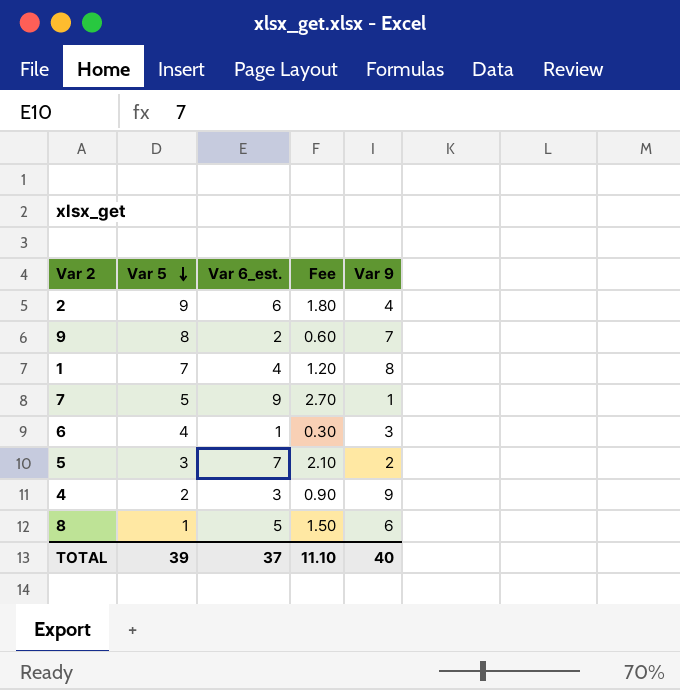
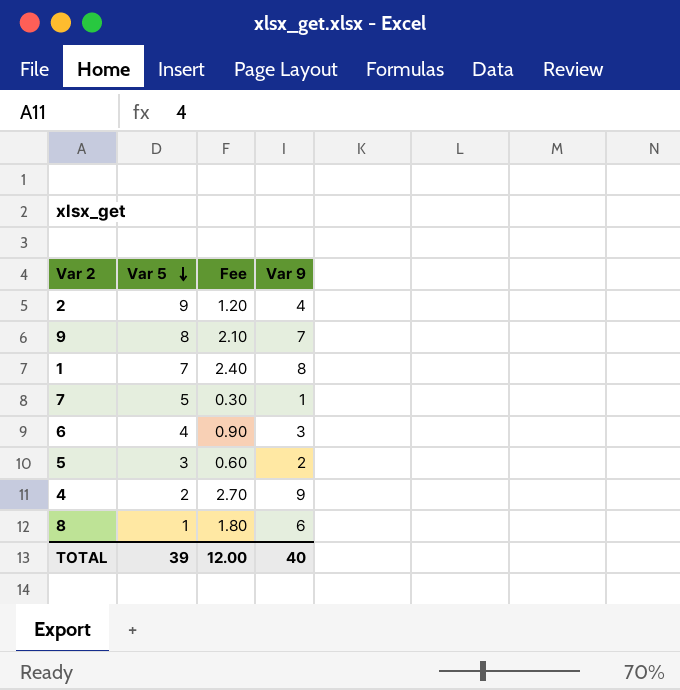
column Var 6_est. | position: 3 -> none
column Fee | formula: [Var 6_est.] * 0.3 -> [Var 9] * 0.3
TOTAL | Fee: 11.10 -> 12.00

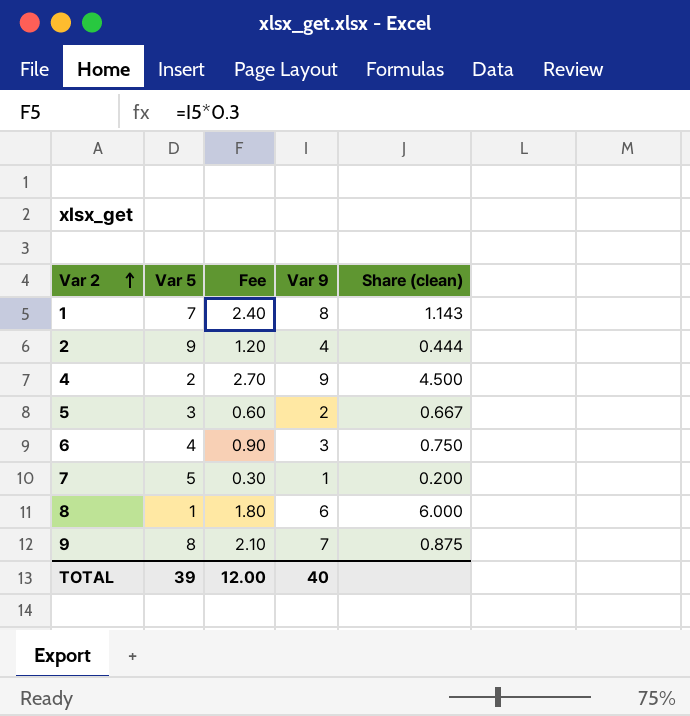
row order: Var 5 descending -> Var 2 ascending
column Share (clean) | formula: none -> [Var 9] / [Var 5]

